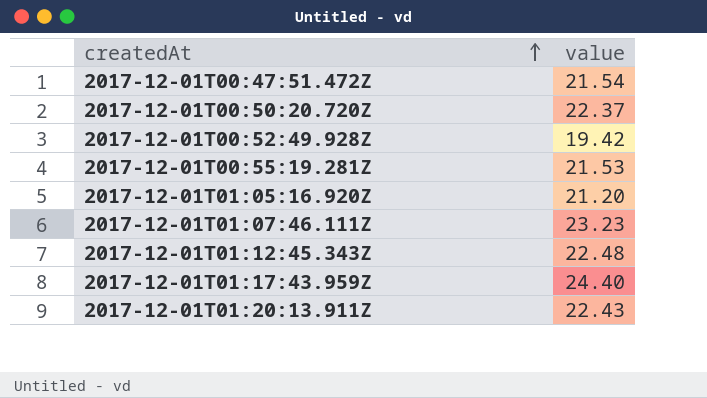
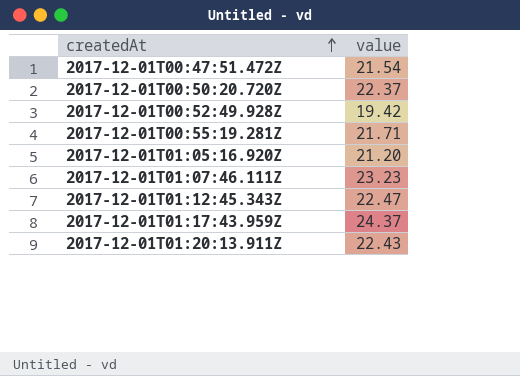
2017-12-01T00:55:19.281Z | value: 21.53 -> 21.71
2017-12-01T01:12:45.343Z | value: 22.48 -> 22.47
2017-12-01T01:17:43.959Z | value: 24.40 -> 24.37

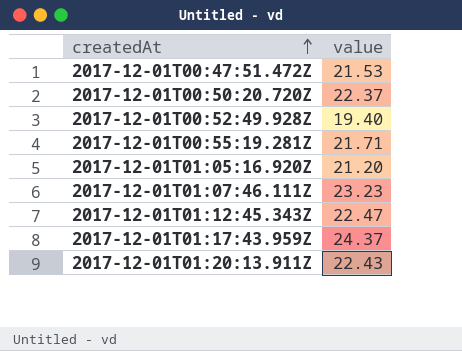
2017-12-01T00:47:51.472Z | value: 21.54 -> 21.53
2017-12-01T00:52:49.928Z | value: 19.42 -> 19.40

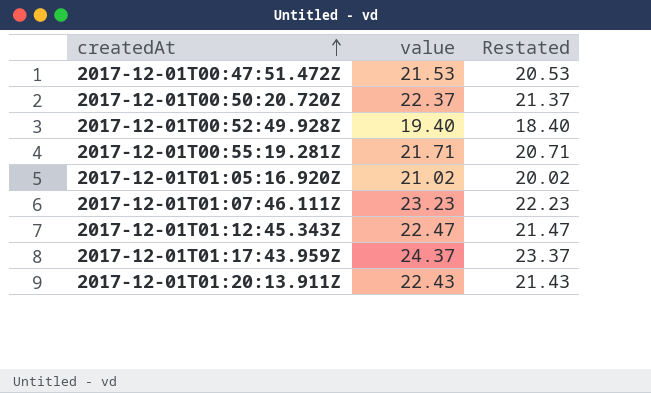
column Restated | formula: none -> [value] - 1
2017-12-01T01:05:16.920Z | value: 21.20 -> 21.02

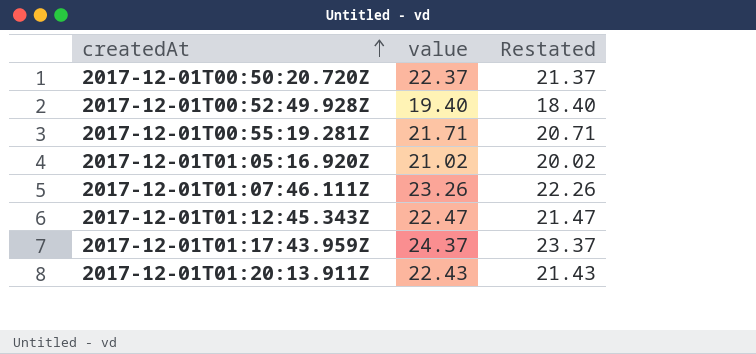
row 2017-12-01T00:47:51.472Z: 21.53 | 20.53 -> none
2017-12-01T01:07:46.111Z | value: 23.23 -> 23.26
2017-12-01T01:07:46.111Z | Restated: 22.23 -> 22.26

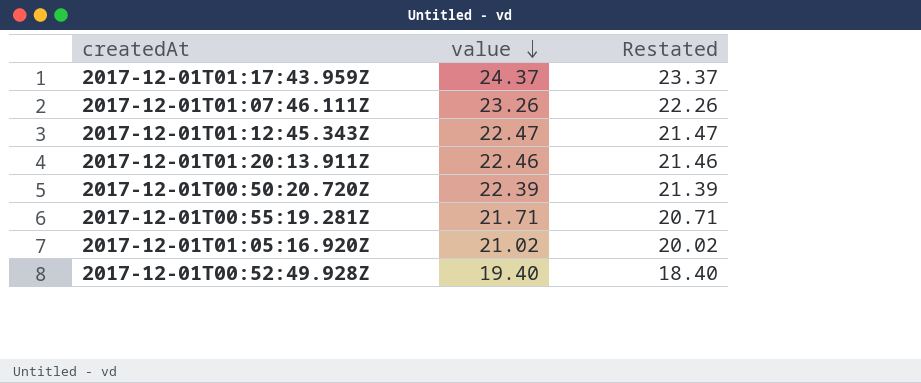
row order: createdAt ascending -> value descending
2017-12-01T01:20:13.911Z | value: 22.43 -> 22.46
2017-12-01T01:20:13.911Z | Restated: 21.43 -> 21.46
2017-12-01T00:50:20.720Z | value: 22.37 -> 22.39
2017-12-01T00:50:20.720Z | Restated: 21.37 -> 21.39

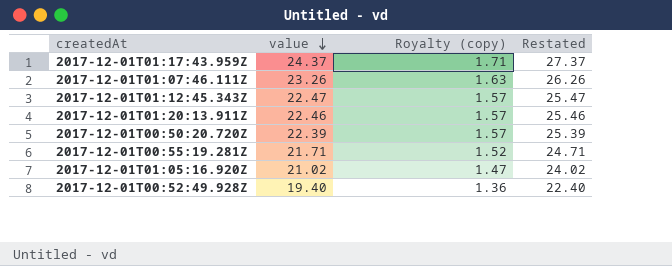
column Royalty (copy) | formula: none -> [value] * 0.07
column Restated | formula: [value] - 1 -> [value] + 3

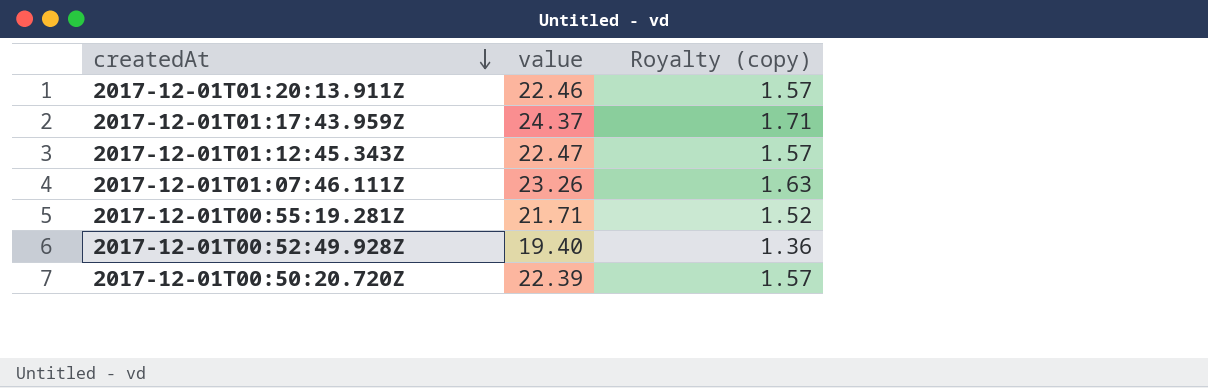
row order: value descending -> createdAt descending
column Restated | formula: [value] + 3 -> none
row 2017-12-01T01:05:16.920Z: 21.02 | 1.47 | 24.02 -> none

